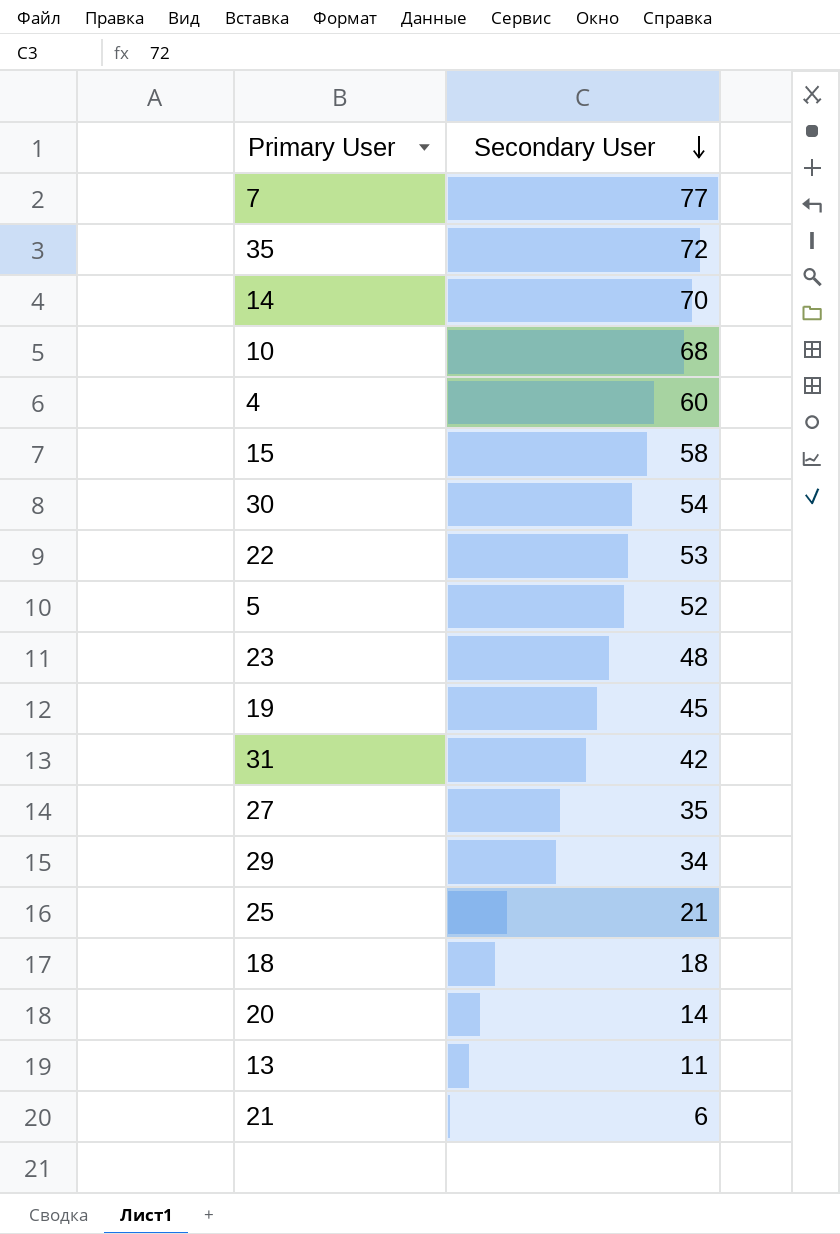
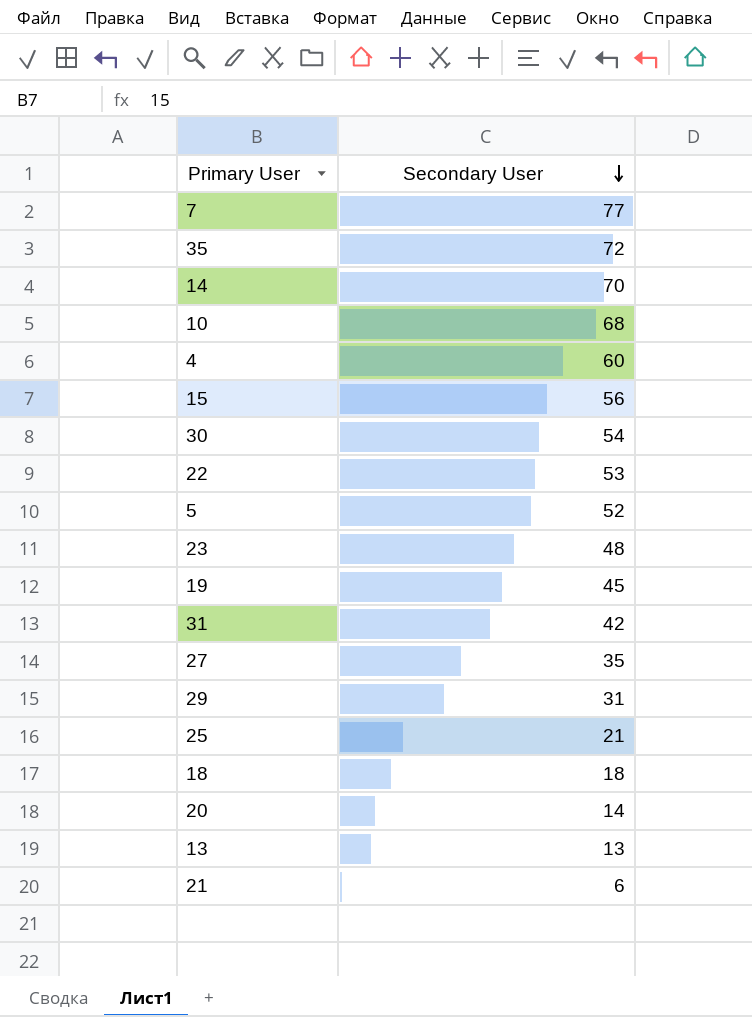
15 | Secondary User: 58 -> 56
29 | Secondary User: 34 -> 31
13 | Secondary User: 11 -> 13

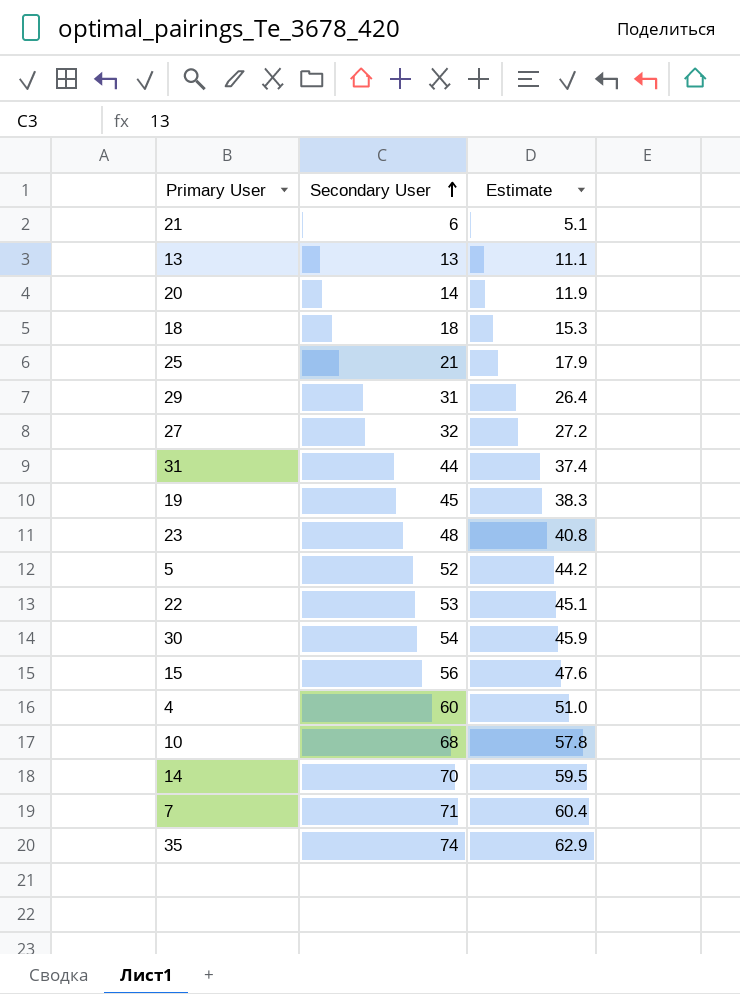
row order: Secondary User descending -> Secondary User ascending
column Estimate | formula: none -> [Secondary User] * 0.85
27 | Secondary User: 35 -> 32
31 | Secondary User: 42 -> 44
7 | Secondary User: 77 -> 71
35 | Secondary User: 72 -> 74

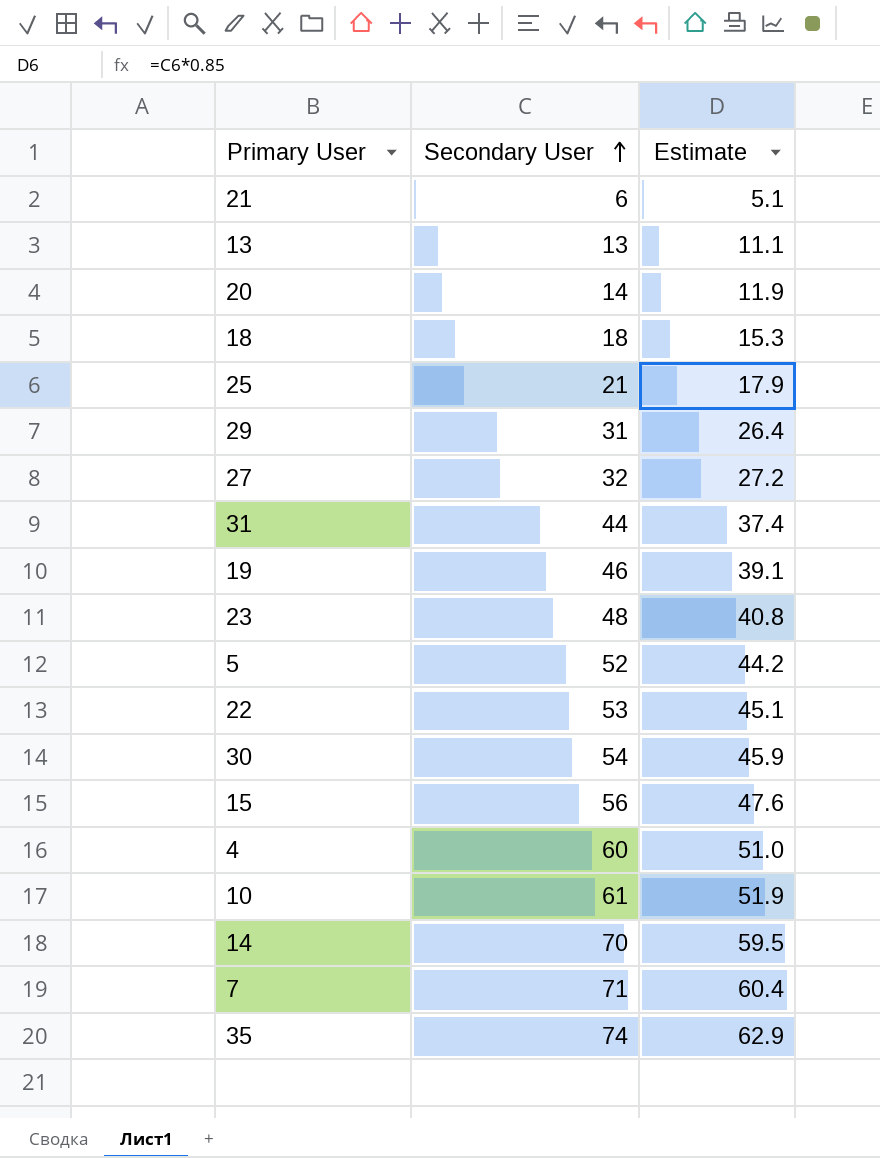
19 | Secondary User: 45 -> 46
19 | Estimate: 38.3 -> 39.1
10 | Secondary User: 68 -> 61
10 | Estimate: 57.8 -> 51.9

